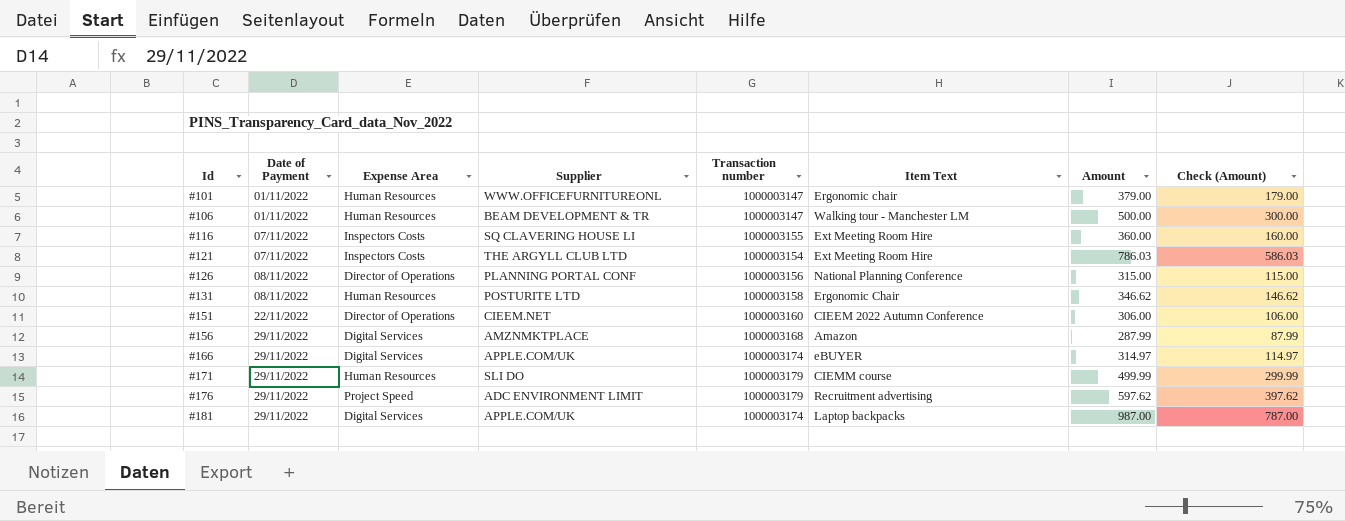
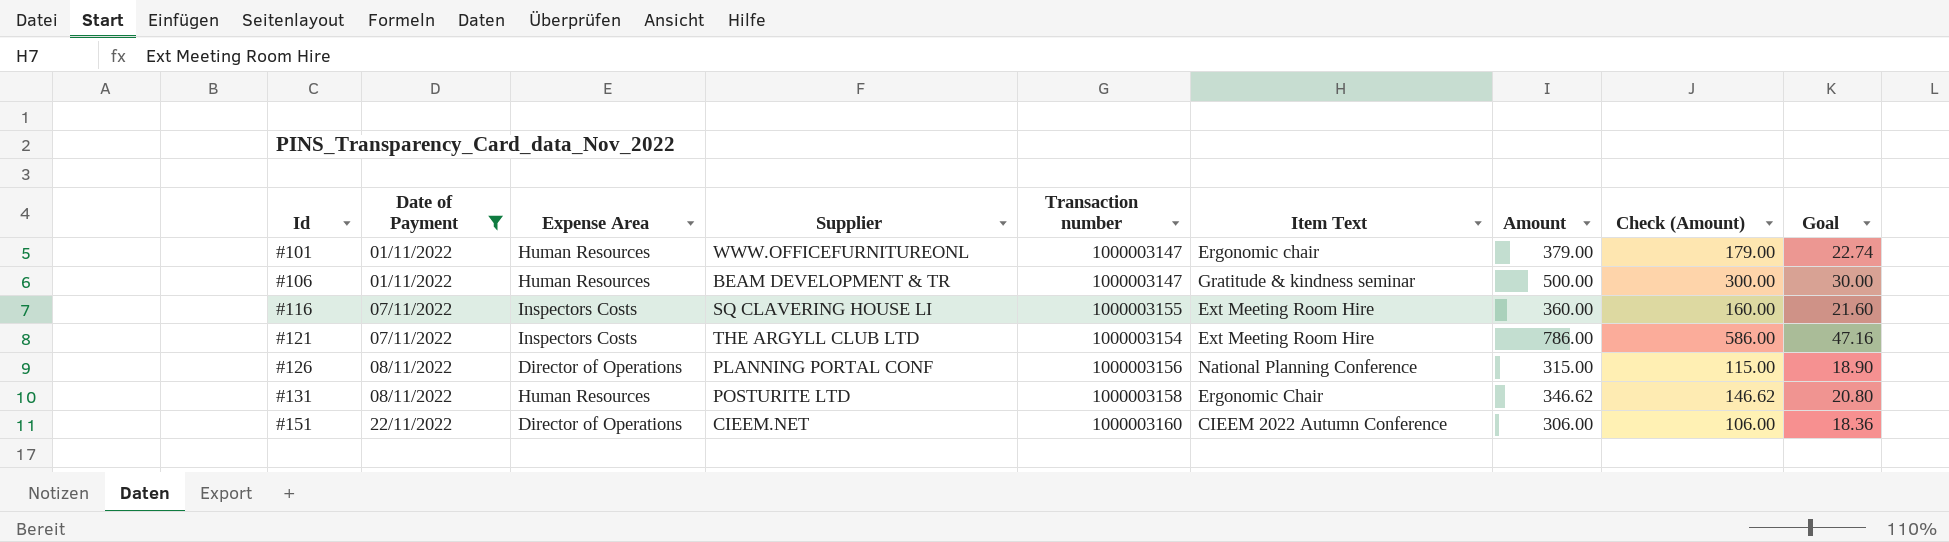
filter: none -> Date of Payment != 29/11/2022
column Goal | formula: none -> [Amount] * 0.06
#106 | Item Text: Walking tour - Manchester LM -> Gratitude & kindness seminar
#121 | Amount: 786.03 -> 786.00
#121 | Check (Amount): 586.03 -> 586.00

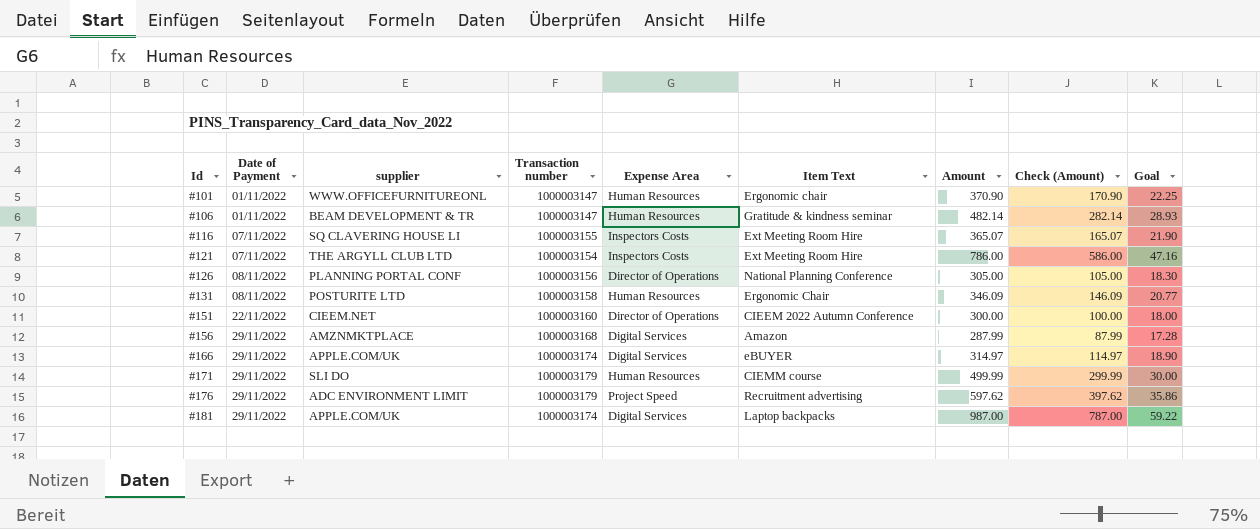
filter: Date of Payment != 29/11/2022 -> none
column name: Supplier -> supplier
column Expense Area | position: 3 -> 5
#101 | Amount: 379.00 -> 370.90
#101 | Check (Amount): 179.00 -> 170.90
#101 | Goal: 22.74 -> 22.25
#106 | Amount: 500.00 -> 482.14
#106 | Check (Amount): 300.00 -> 282.14
#106 | Goal: 30.00 -> 28.93
#116 | Amount: 360.00 -> 365.07
#116 | Check (Amount): 160.00 -> 165.07
#116 | Goal: 21.60 -> 21.90
#126 | Amount: 315.00 -> 305.00
#126 | Check (Amount): 115.00 -> 105.00
#126 | Goal: 18.90 -> 18.30
#131 | Amount: 346.62 -> 346.09
#131 | Check (Amount): 146.62 -> 146.09
#131 | Goal: 20.80 -> 20.77
#151 | Amount: 306.00 -> 300.00
#151 | Check (Amount): 106.00 -> 100.00
#151 | Goal: 18.36 -> 18.00

